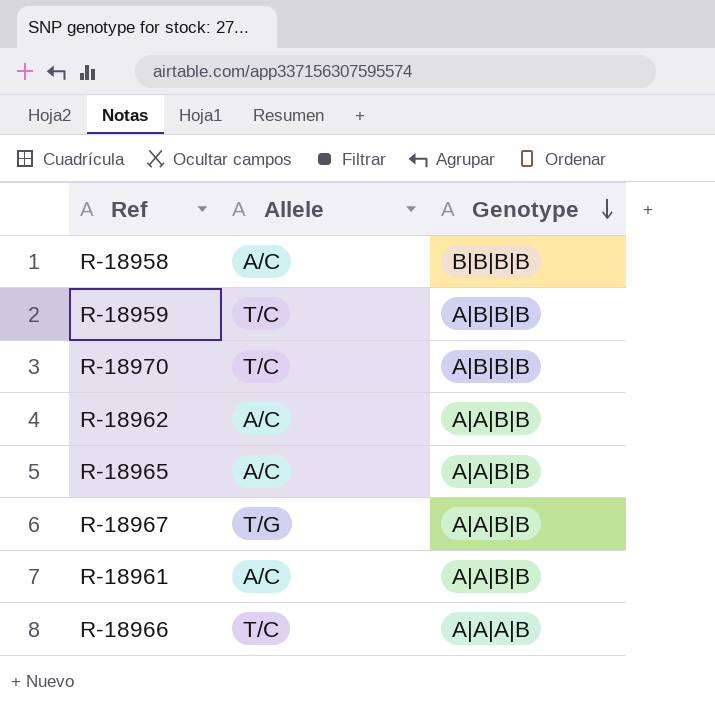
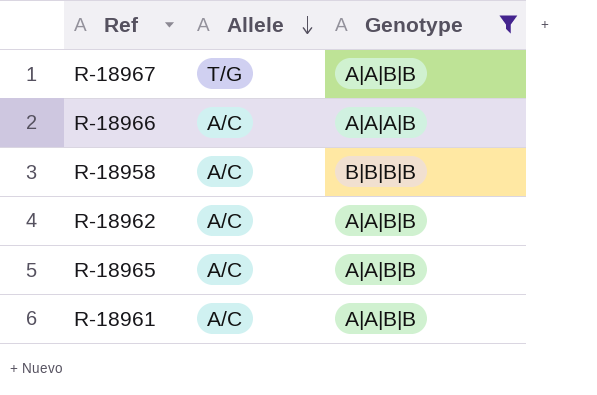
filter: none -> Genotype != A|B|B|B
row order: Genotype descending -> Allele descending
R-18966 | Allele: T/C -> A/C

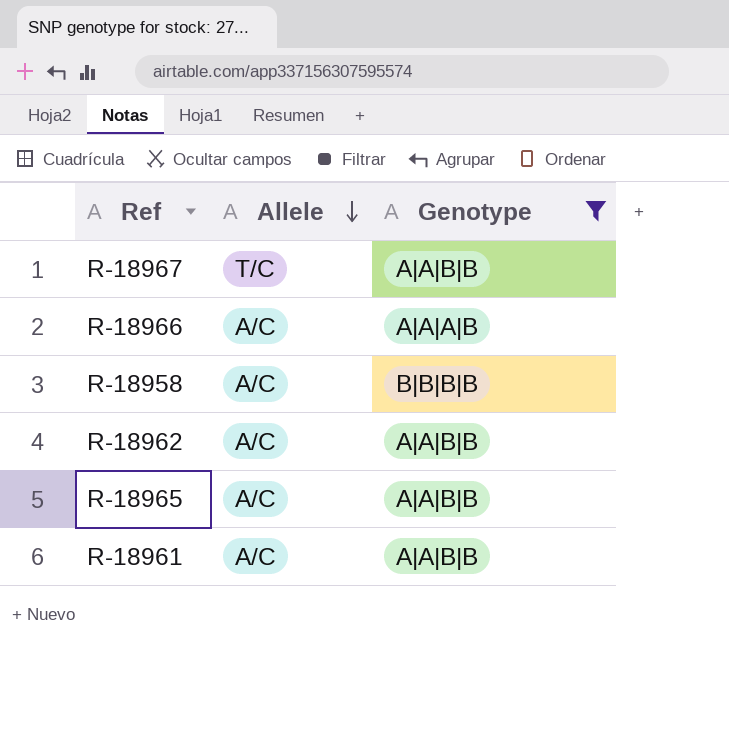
R-18967 | Allele: T/G -> T/C

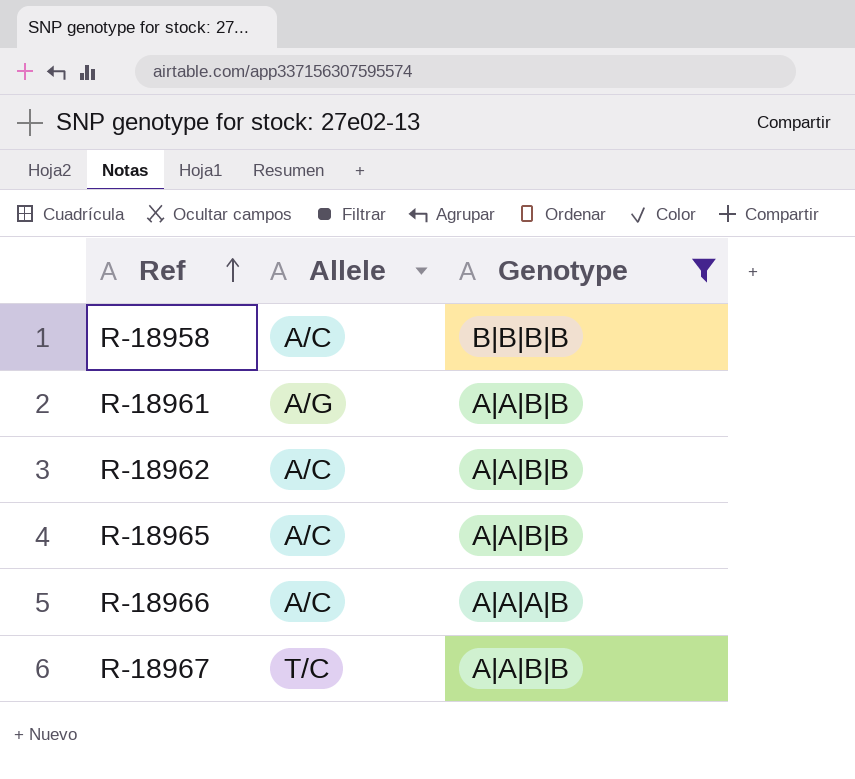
row order: Allele descending -> Ref ascending
R-18961 | Allele: A/C -> A/G

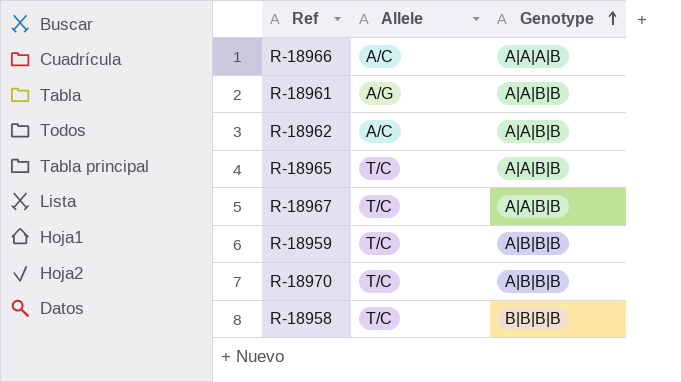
filter: Genotype != A|B|B|B -> none
row order: Ref ascending -> Genotype ascending
R-18965 | Allele: A/C -> T/C
R-18958 | Allele: A/C -> T/C

